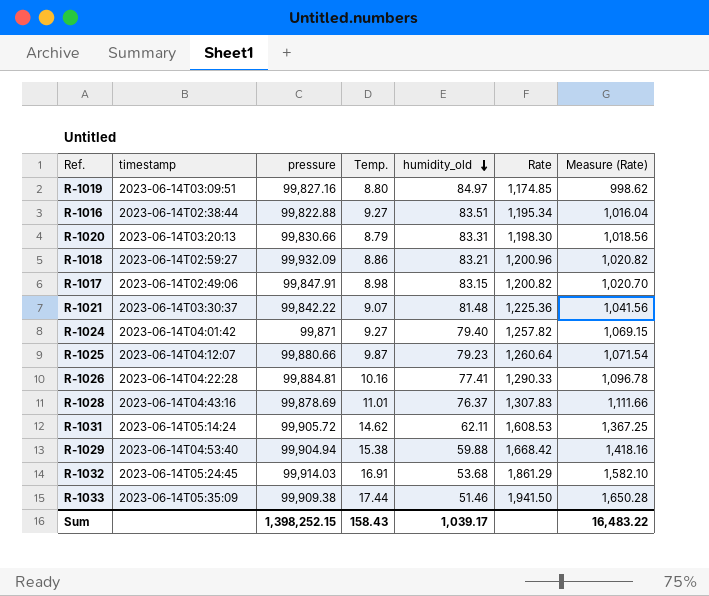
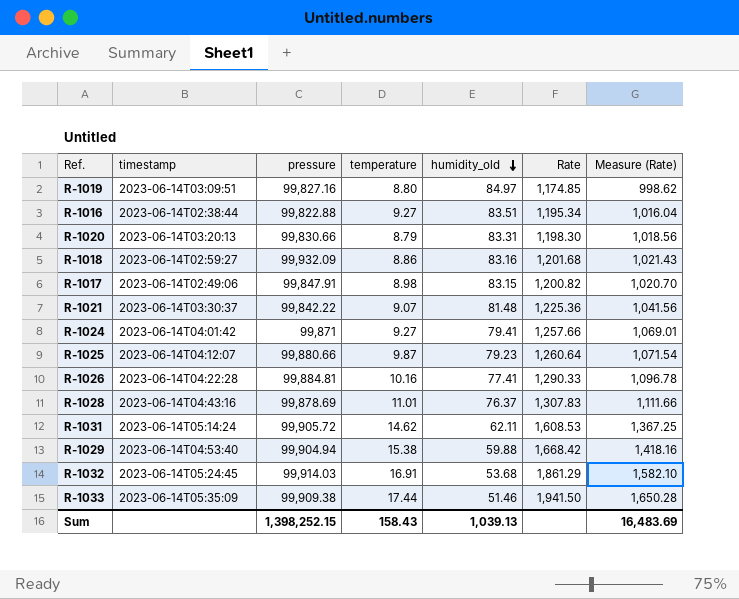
column name: Temp. -> temperature
R-1018 | humidity_old: 83.21 -> 83.16
R-1018 | Rate: 1,200.96 -> 1,201.68
R-1018 | Measure (Rate): 1,020.82 -> 1,021.43
R-1024 | humidity_old: 79.40 -> 79.41
R-1024 | Rate: 1,257.82 -> 1,257.66
R-1024 | Measure (Rate): 1,069.15 -> 1,069.01
Sum | humidity_old: 1,039.17 -> 1,039.13
Sum | Measure (Rate): 16,483.22 -> 16,483.69

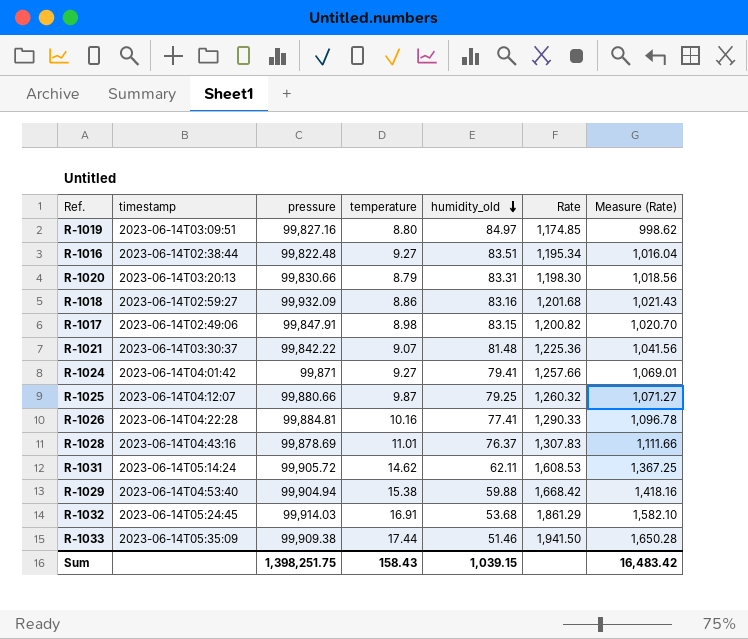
R-1016 | pressure: 99,822.88 -> 99,822.48
R-1025 | humidity_old: 79.23 -> 79.25
R-1025 | Rate: 1,260.64 -> 1,260.32
R-1025 | Measure (Rate): 1,071.54 -> 1,071.27
Sum | pressure: 1,398,252.15 -> 1,398,251.75
Sum | humidity_old: 1,039.13 -> 1,039.15
Sum | Measure (Rate): 16,483.69 -> 16,483.42

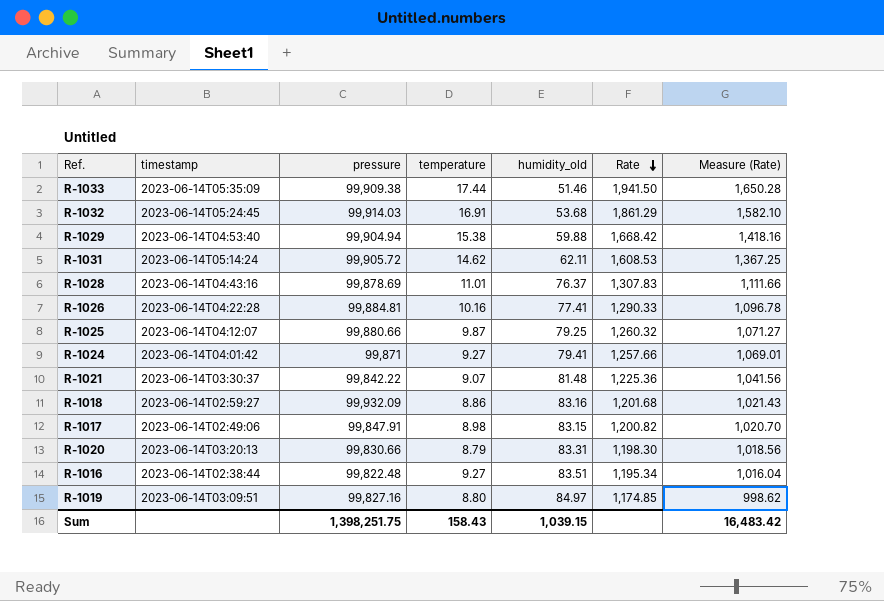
row order: humidity_old descending -> Rate descending

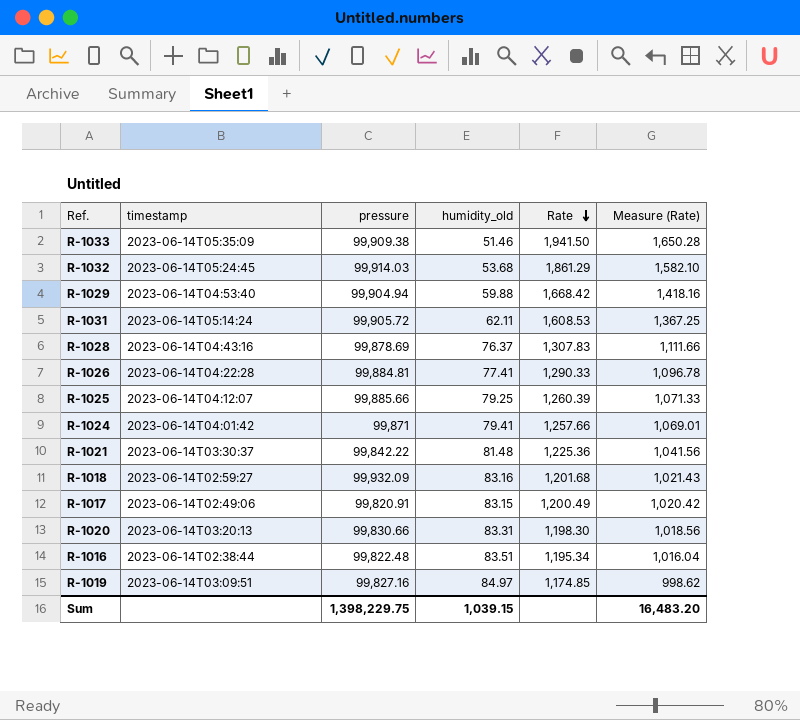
column temperature | position: 4 -> none
R-1025 | pressure: 99,880.66 -> 99,885.66
R-1025 | Rate: 1,260.32 -> 1,260.39
R-1025 | Measure (Rate): 1,071.27 -> 1,071.33
R-1017 | pressure: 99,847.91 -> 99,820.91
R-1017 | Rate: 1,200.82 -> 1,200.49
R-1017 | Measure (Rate): 1,020.70 -> 1,020.42
Sum | pressure: 1,398,251.75 -> 1,398,229.75
Sum | Measure (Rate): 16,483.42 -> 16,483.20

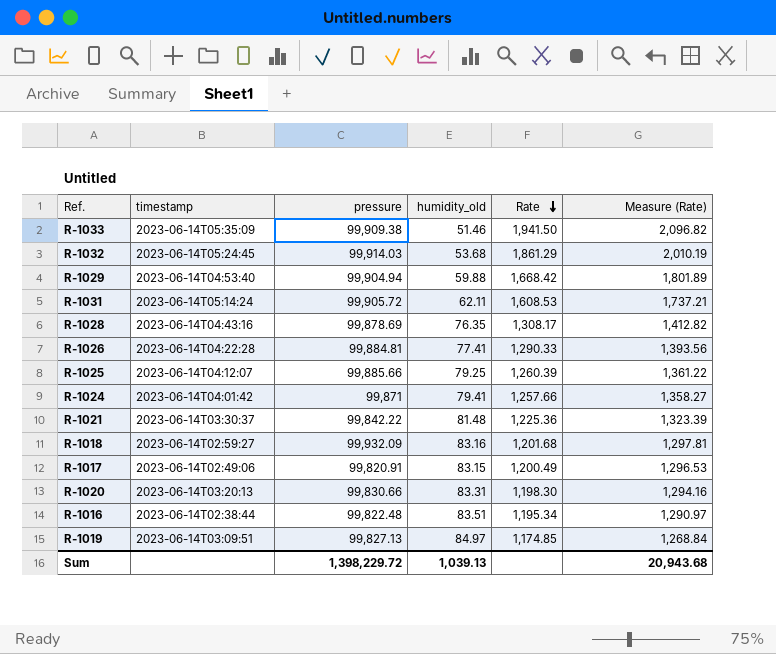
column Measure (Rate) | formula: [Rate] * 0.85 -> [Rate] * 1.08
R-1028 | humidity_old: 76.37 -> 76.35
R-1028 | Rate: 1,307.83 -> 1,308.17
R-1019 | pressure: 99,827.16 -> 99,827.13
Sum | pressure: 1,398,229.75 -> 1,398,229.72
Sum | humidity_old: 1,039.15 -> 1,039.13
Sum | Measure (Rate): 16,483.20 -> 20,943.68

